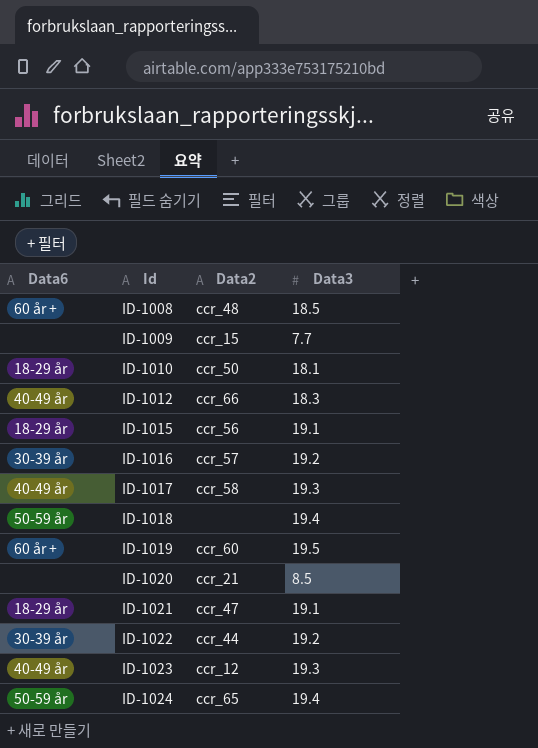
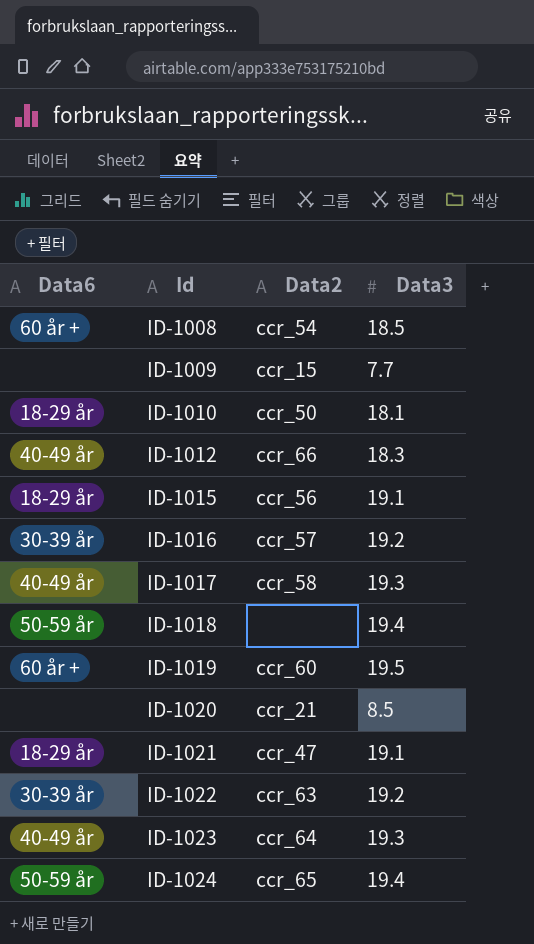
ID-1008 | Data2: ccr_48 -> ccr_54
ID-1022 | Data2: ccr_44 -> ccr_63
ID-1023 | Data2: ccr_12 -> ccr_64

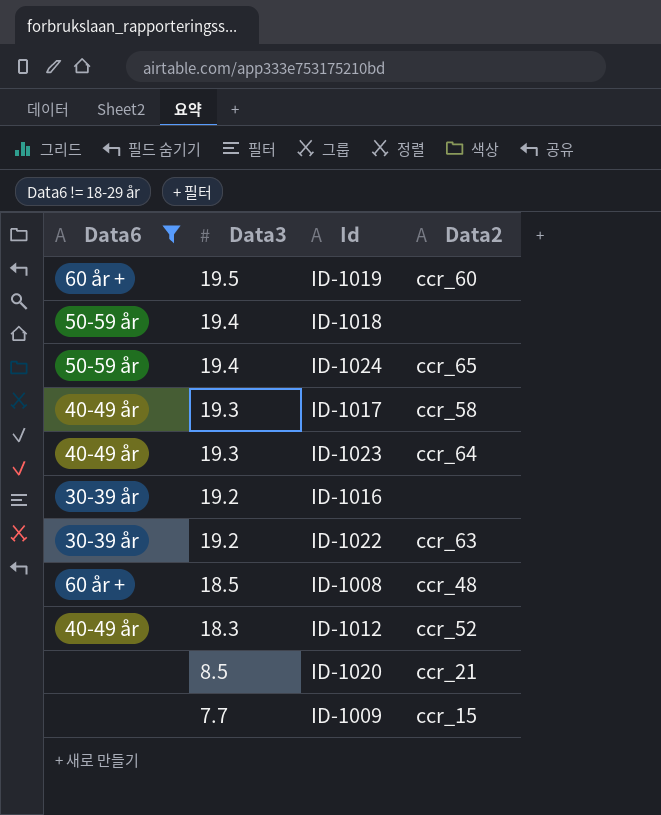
filter: none -> Data6 != 18-29 år
row order: Id ascending -> Data3 descending
column Data3 | position: 4 -> 2
ID-1016 | Data2: ccr_57 -> none
ID-1008 | Data2: ccr_54 -> ccr_48
ID-1012 | Data2: ccr_66 -> ccr_52

